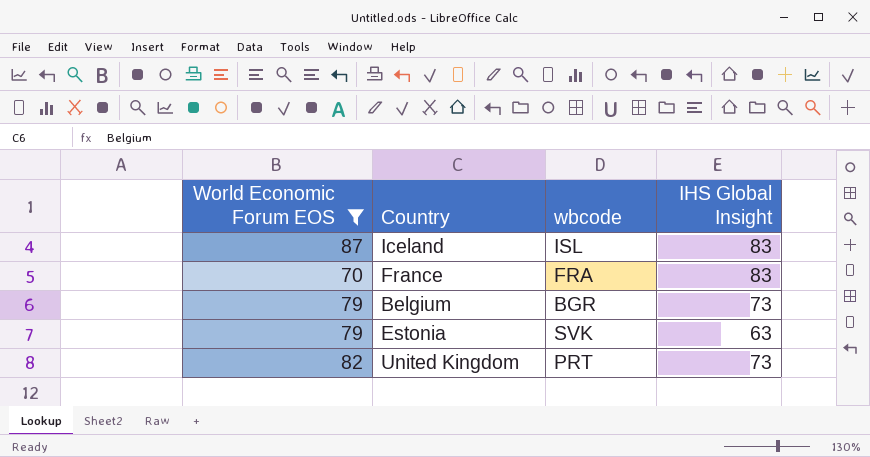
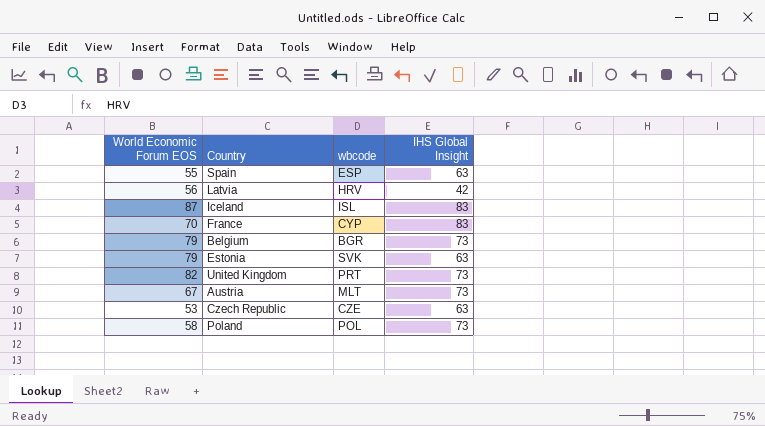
filter: World Economic Forum EOS >= 70 -> none
France | wbcode: FRA -> CYP

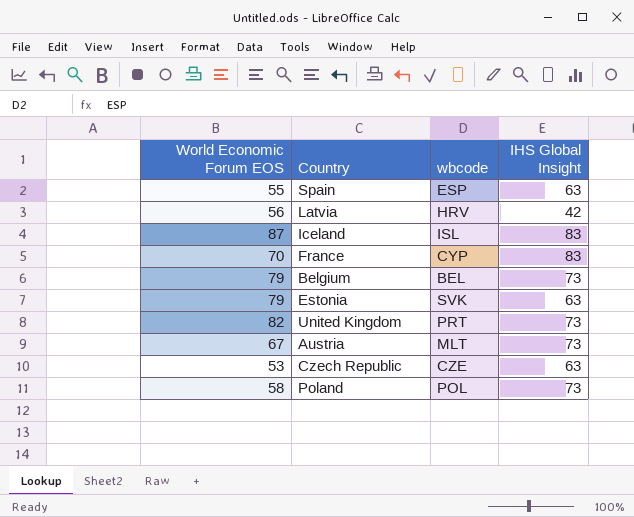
Belgium | wbcode: BGR -> BEL

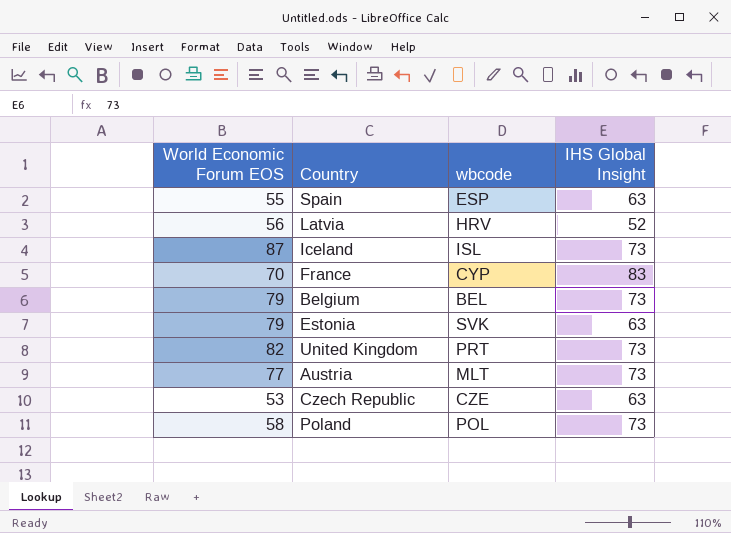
Latvia | IHS Global Insight: 42 -> 52
Iceland | IHS Global Insight: 83 -> 73
Austria | World Economic Forum EOS: 67 -> 77

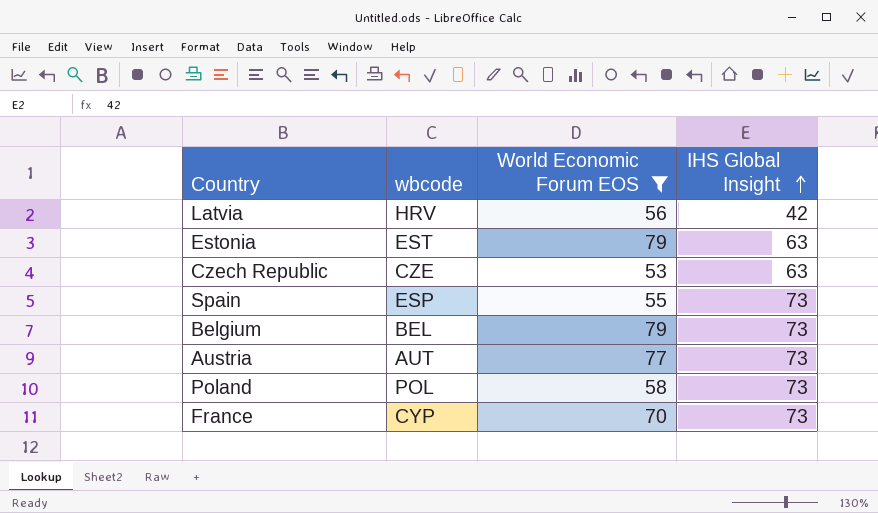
filter: none -> World Economic Forum EOS <= 79
row order: none -> IHS Global Insight ascending
column World Economic Forum EOS | position: 1 -> 3
Latvia | IHS Global Insight: 52 -> 42
Estonia | wbcode: SVK -> EST
Spain | IHS Global Insight: 63 -> 73
Austria | wbcode: MLT -> AUT
France | IHS Global Insight: 83 -> 73

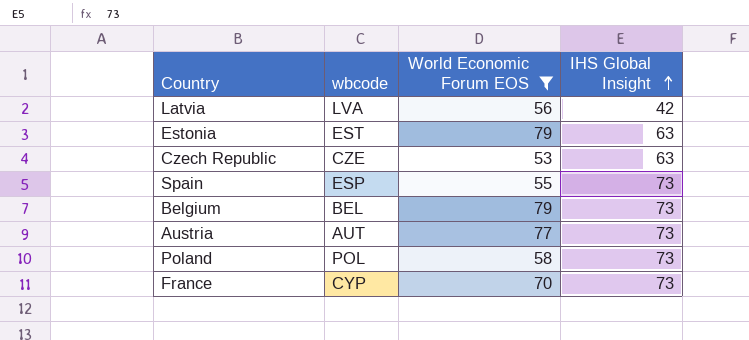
Latvia | wbcode: HRV -> LVA

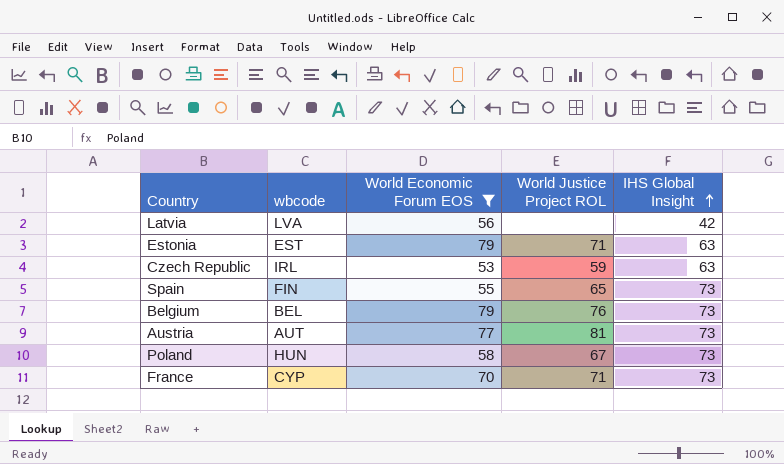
column World Justice Project ROL | position: none -> 4
Czech Republic | wbcode: CZE -> IRL
Spain | wbcode: ESP -> FIN
Poland | wbcode: POL -> HUN

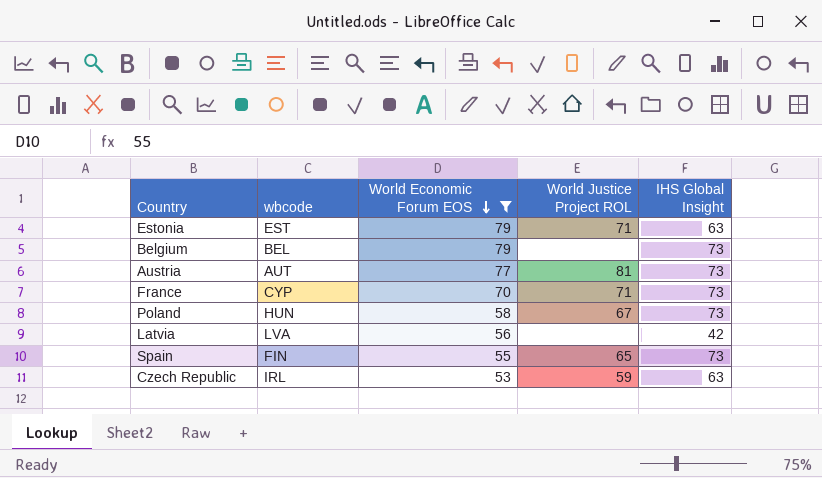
row order: IHS Global Insight ascending -> World Economic Forum EOS descending
Belgium | World Justice Project ROL: 76 -> none

